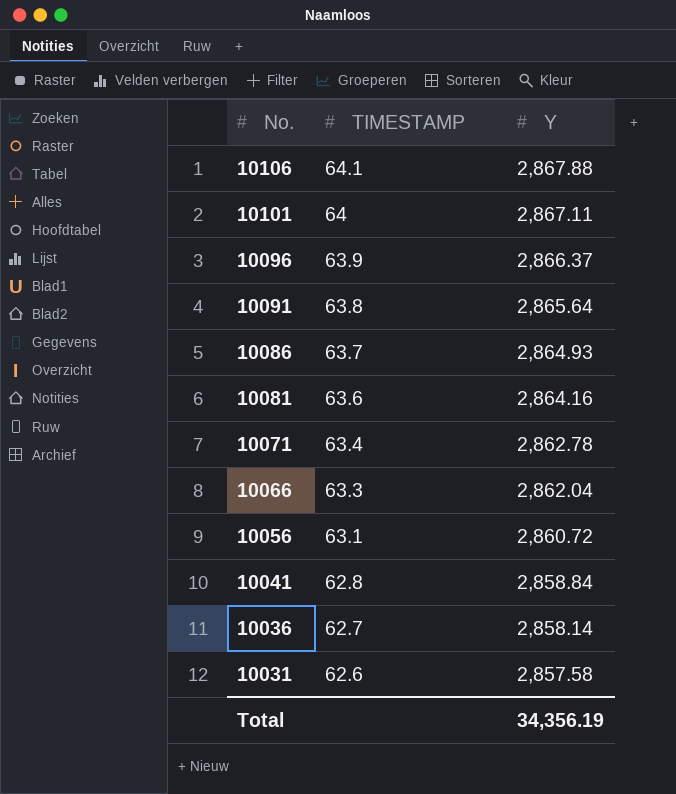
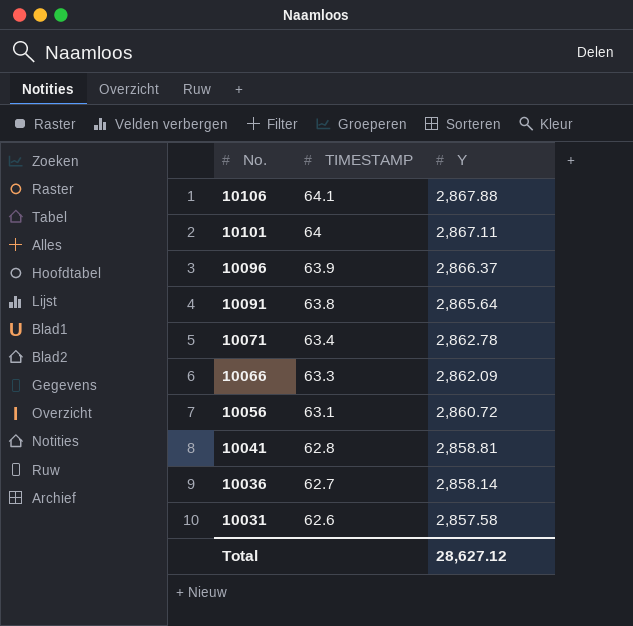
row 10086: 63.7 | 2,864.93 -> none
row 10081: 63.6 | 2,864.16 -> none
10066 | Y: 2,862.04 -> 2,862.09
10041 | Y: 2,858.84 -> 2,858.81
Total | Y: 34,356.19 -> 28,627.12

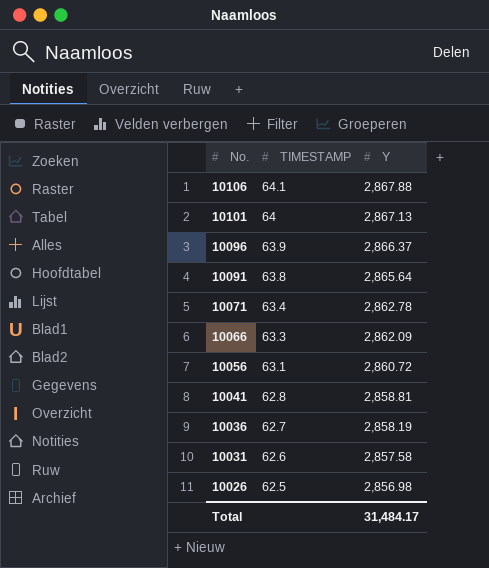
10101 | Y: 2,867.11 -> 2,867.13
10036 | Y: 2,858.14 -> 2,858.19
row 10026: none -> 62.5 | 2,856.98
Total | Y: 28,627.12 -> 31,484.17

